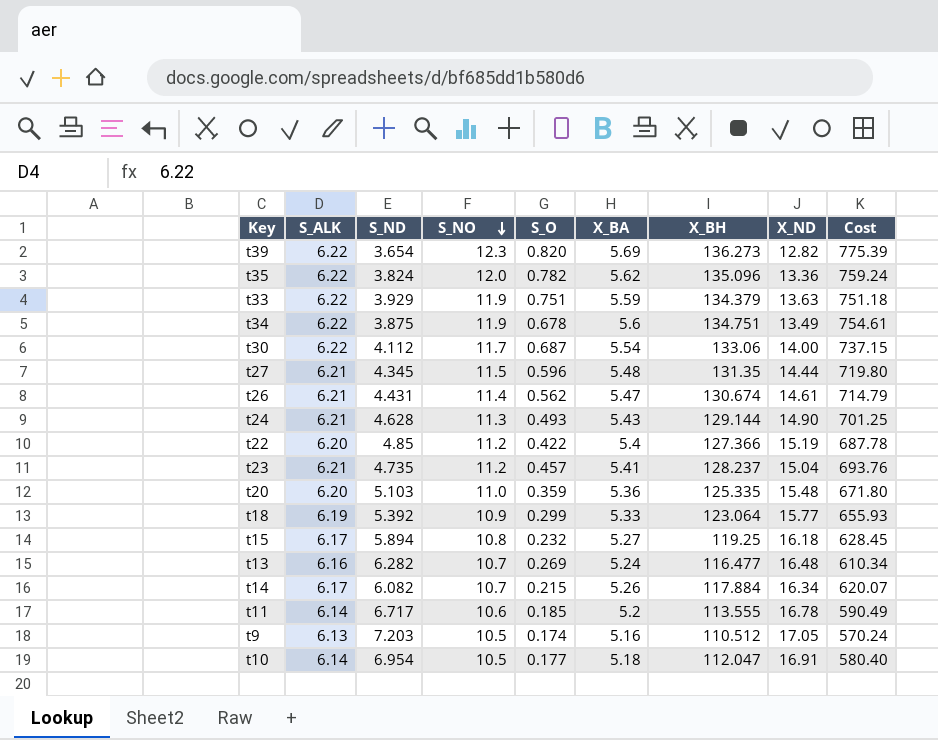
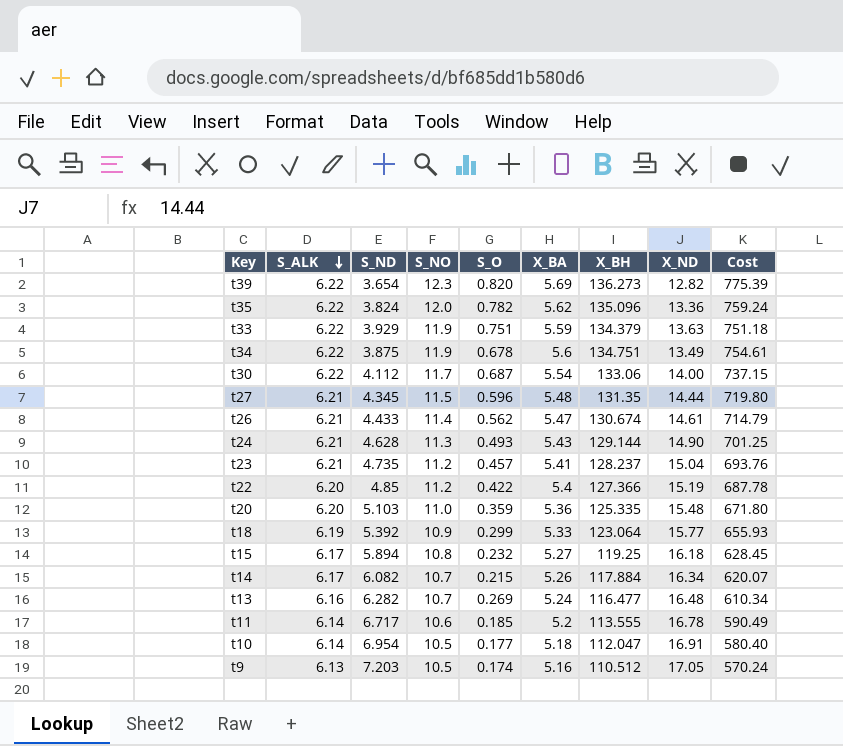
row order: S_NO descending -> S_ALK descending
t26 | S_ND: 4.431 -> 4.433

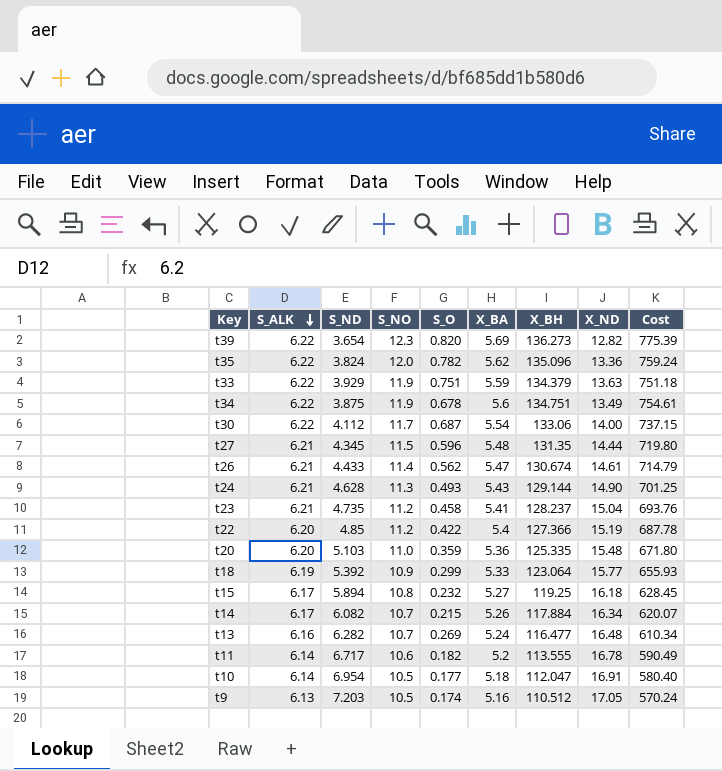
t23 | S_O: 0.457 -> 0.458
t11 | S_O: 0.185 -> 0.182

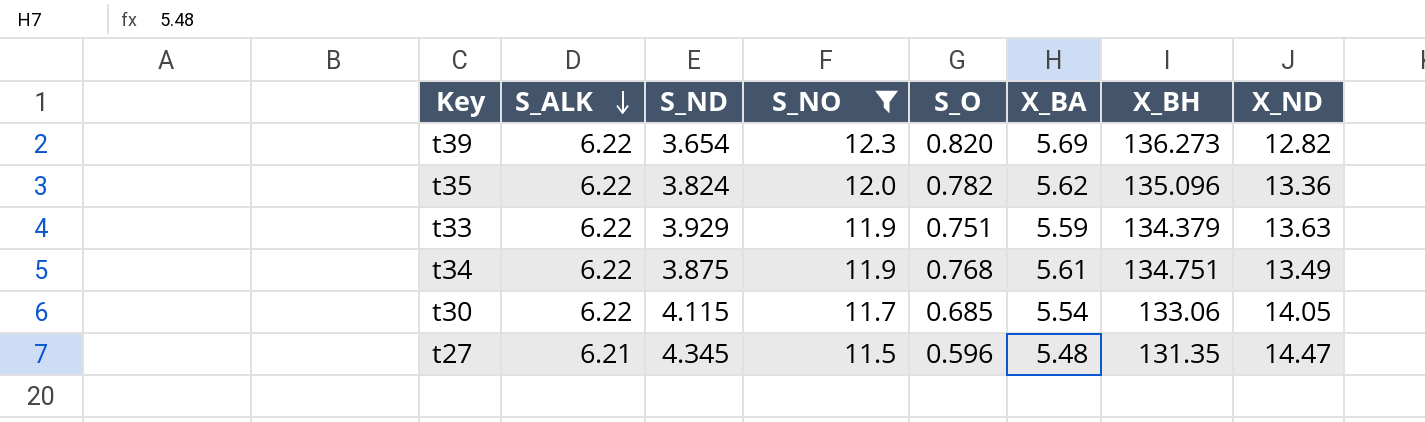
filter: none -> S_NO >= 11.5
column Cost | formula: [X_BA] * [X_BH] -> none
t34 | S_O: 0.678 -> 0.768
t34 | X_BA: 5.6 -> 5.61
t30 | S_ND: 4.112 -> 4.115
t30 | S_O: 0.687 -> 0.685
t30 | X_ND: 14.00 -> 14.05
t27 | X_ND: 14.44 -> 14.47

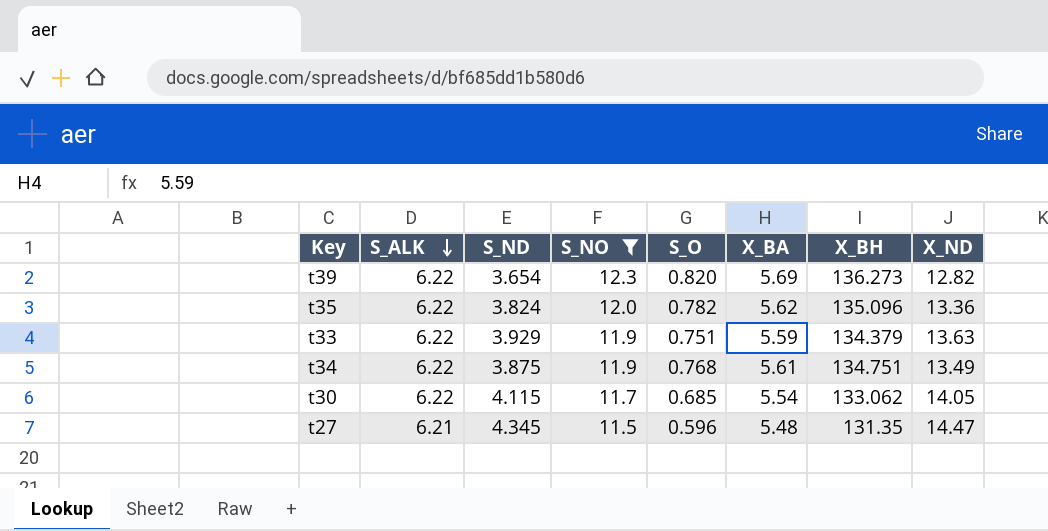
t30 | X_BH: 133.06 -> 133.062

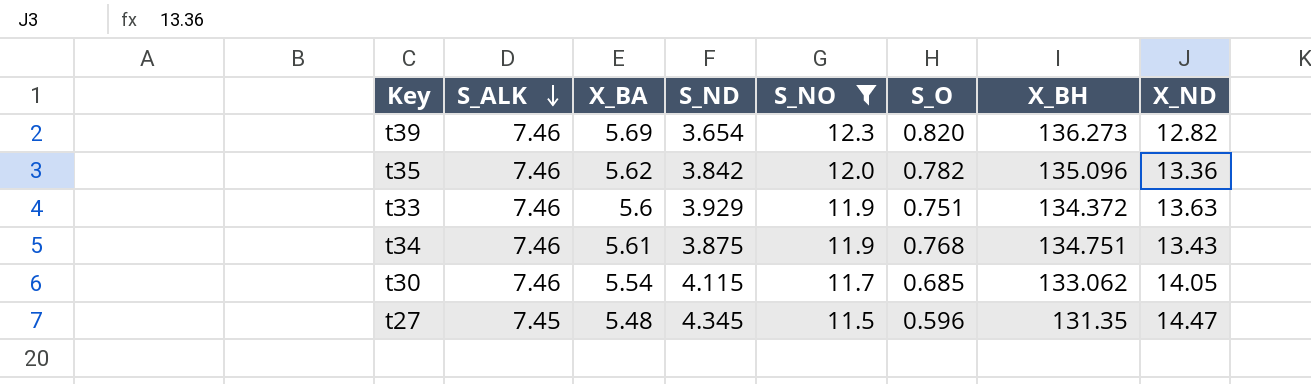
column X_BA | position: 6 -> 3
t39 | S_ALK: 6.22 -> 7.46
t35 | S_ALK: 6.22 -> 7.46
t35 | S_ND: 3.824 -> 3.842
t33 | S_ALK: 6.22 -> 7.46
t33 | X_BA: 5.59 -> 5.6
t33 | X_BH: 134.379 -> 134.372
t34 | S_ALK: 6.22 -> 7.46
t34 | X_ND: 13.49 -> 13.43
t30 | S_ALK: 6.22 -> 7.46
t27 | S_ALK: 6.21 -> 7.45

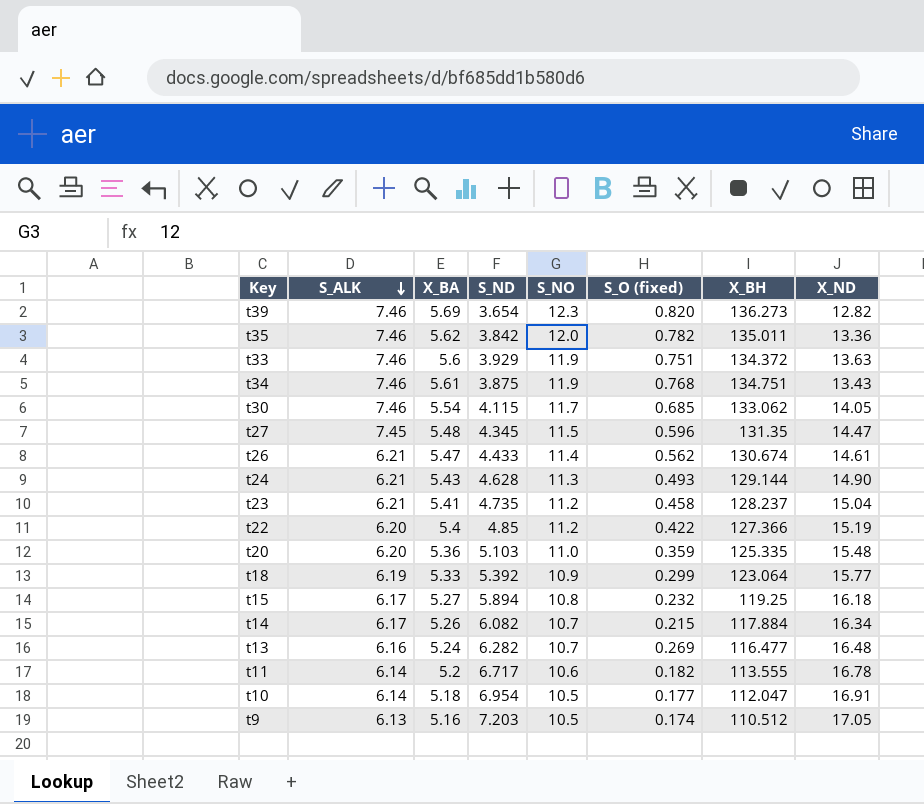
filter: S_NO >= 11.5 -> none
column name: S_O -> S_O (fixed)
t35 | X_BH: 135.096 -> 135.011

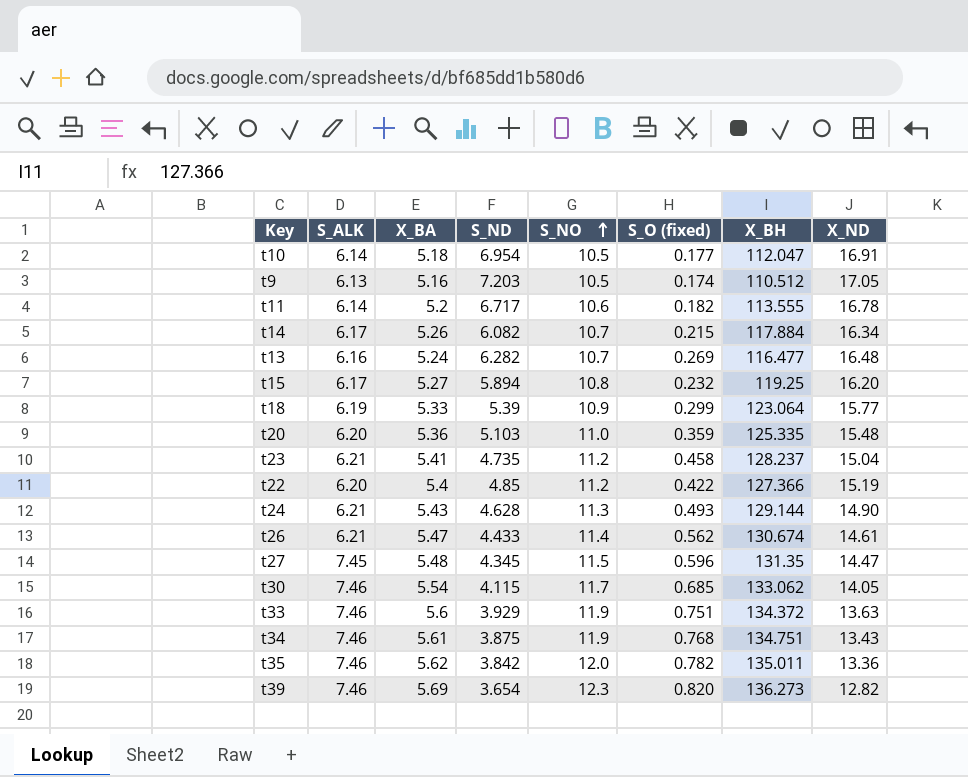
row order: S_ALK descending -> S_NO ascending
t15 | X_ND: 16.18 -> 16.20
t18 | S_ND: 5.392 -> 5.39

